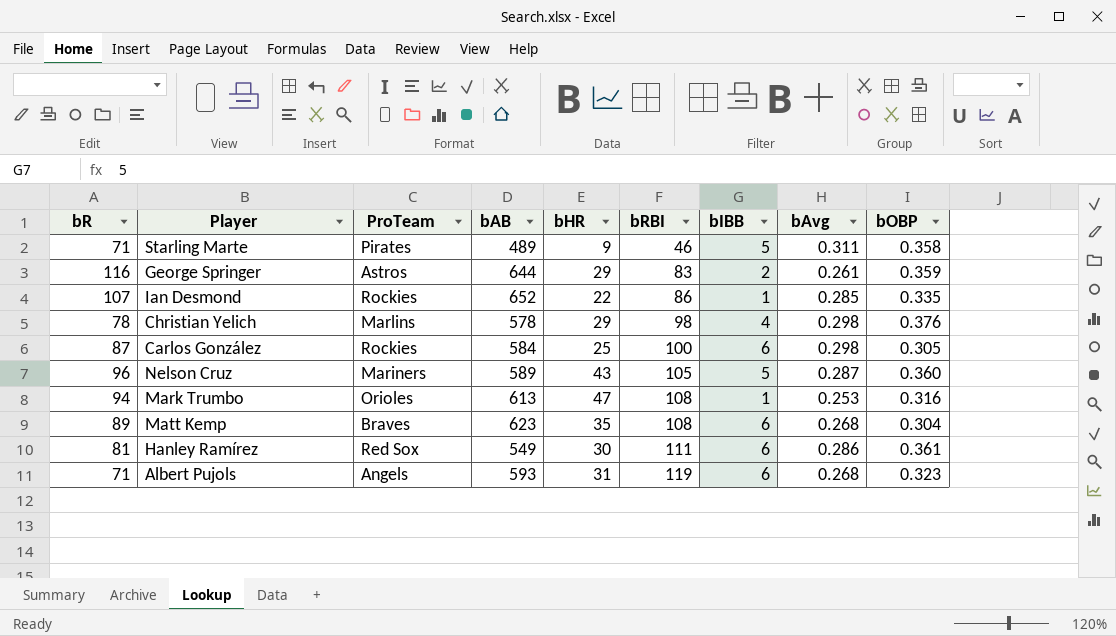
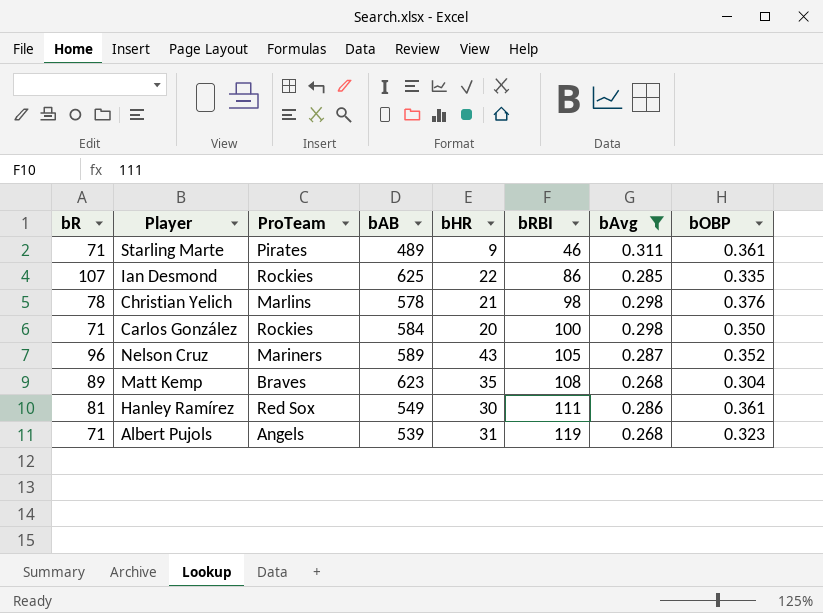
filter: none -> bAvg >= 0.268
column bIBB | position: 7 -> none
Starling Marte | bOBP: 0.358 -> 0.361
Ian Desmond | bAB: 652 -> 625
Christian Yelich | bHR: 29 -> 21
Carlos González | bR: 87 -> 71
Carlos González | bHR: 25 -> 20
Carlos González | bOBP: 0.305 -> 0.350
Nelson Cruz | bOBP: 0.360 -> 0.352
Albert Pujols | bAB: 593 -> 539

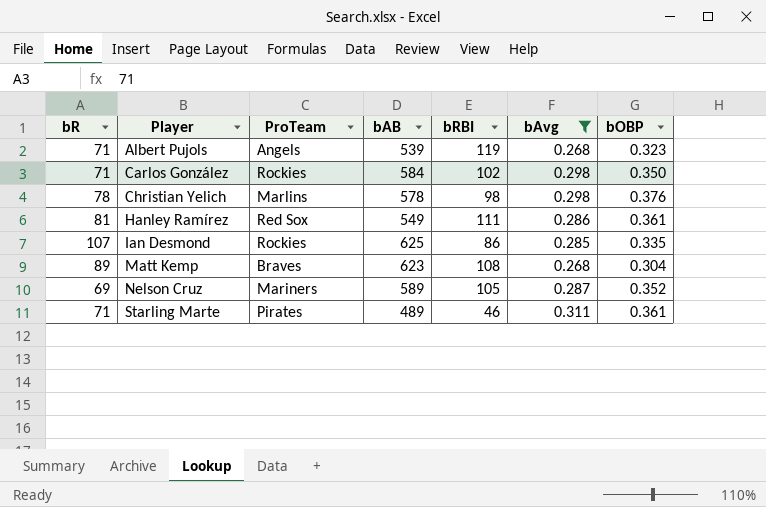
row order: bRBI ascending -> Player ascending
column bHR | position: 5 -> none
Carlos González | bRBI: 100 -> 102
Nelson Cruz | bR: 96 -> 69

